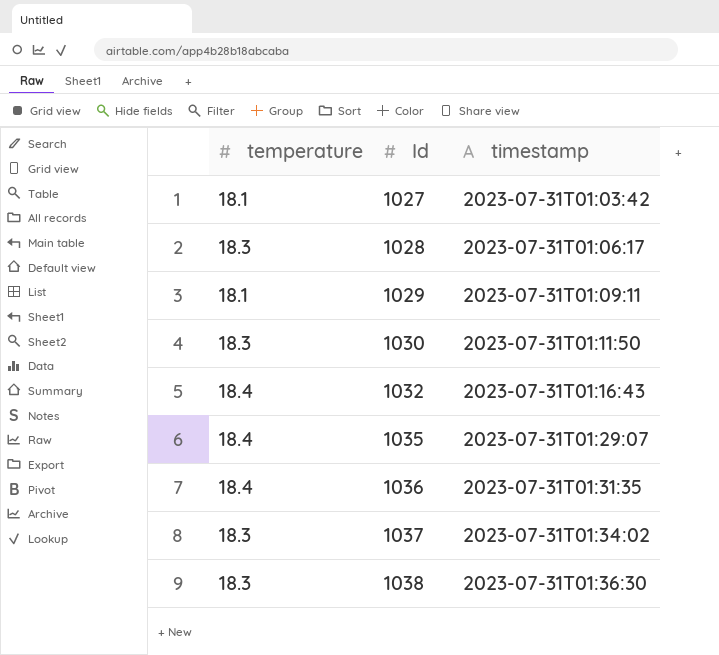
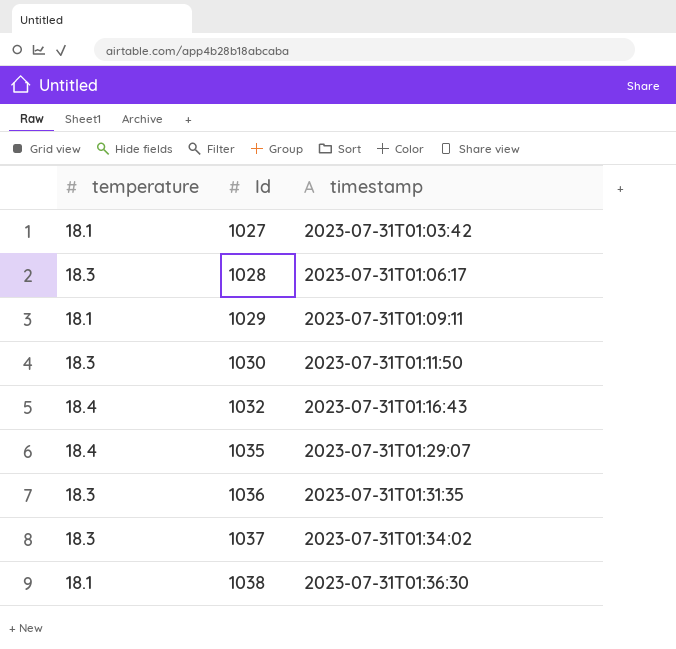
1036 | temperature: 18.4 -> 18.3
1038 | temperature: 18.3 -> 18.1

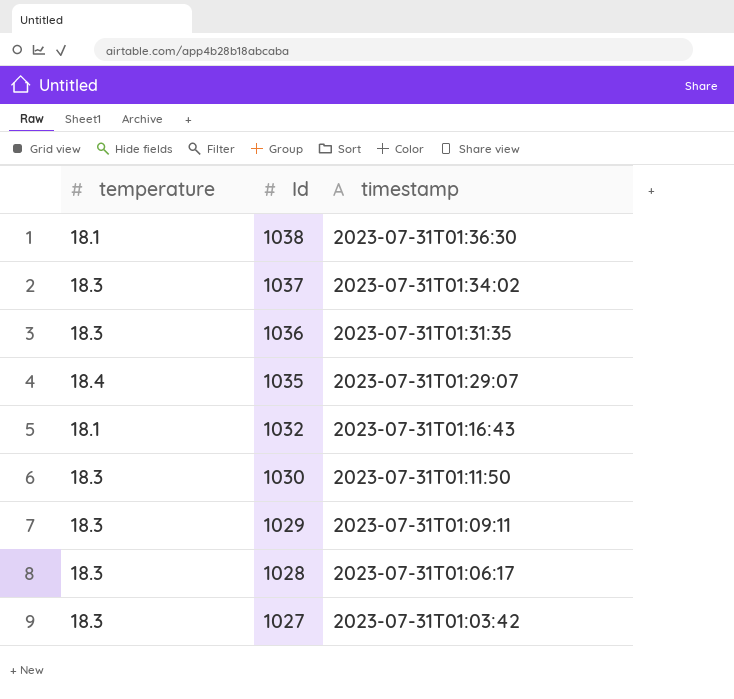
row order: Id ascending -> Id descending
1032 | temperature: 18.4 -> 18.1
1029 | temperature: 18.1 -> 18.3
1027 | temperature: 18.1 -> 18.3

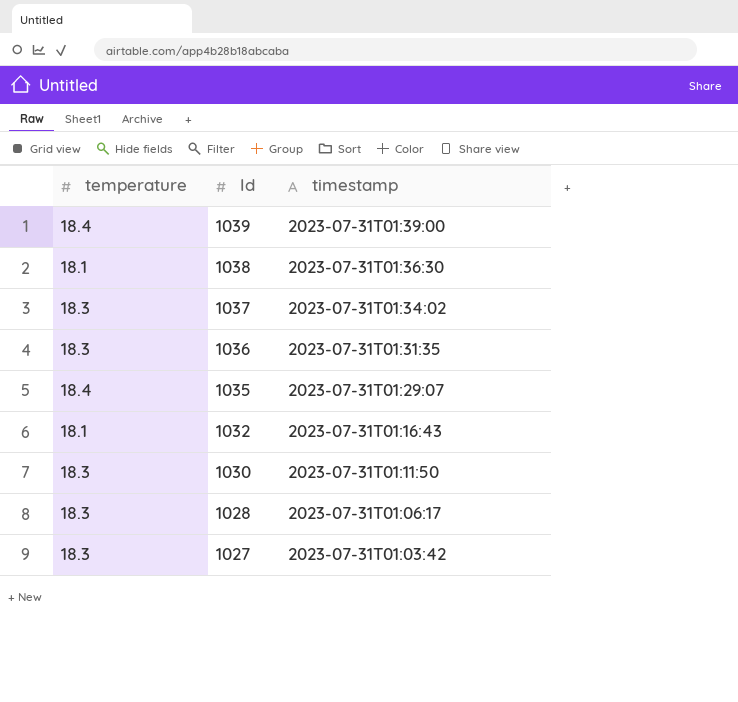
row 1029: 18.3 | 2023-07-31T01:09:11 -> none
row 1039: none -> 18.4 | 2023-07-31T01:39:00

